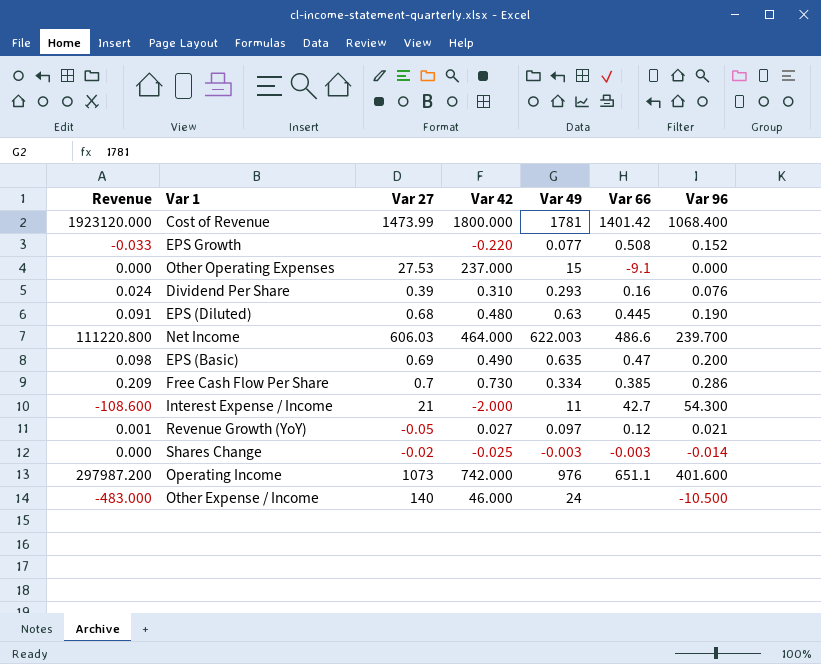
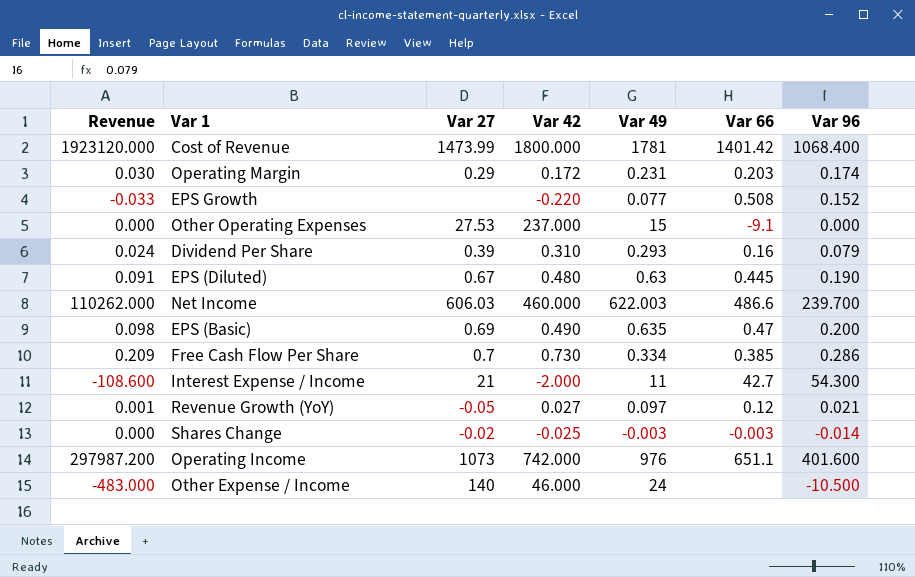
row Operating Margin: none -> 0.030 | 0.29 | 0.172 | 0.231 | 0.203 | 0.174
Dividend Per Share | Var 96: 0.076 -> 0.079
EPS (Diluted) | Var 27: 0.68 -> 0.67
Net Income | Revenue: 111220.800 -> 110262.000
Net Income | Var 42: 464.000 -> 460.000

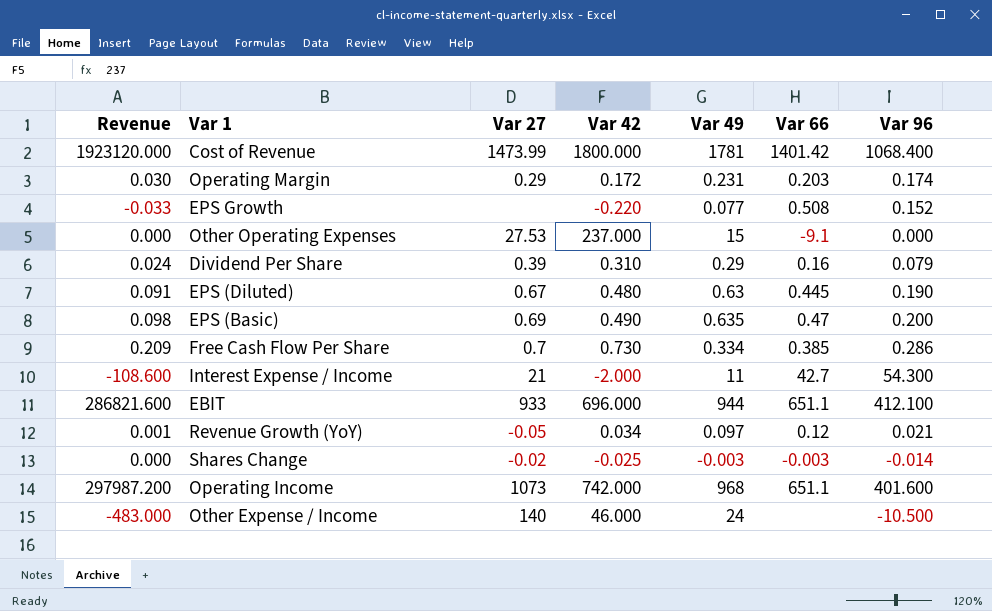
row Net Income: 110262.000 | 606.03 | 460.000 | 622.003 | 486.6 | 239.700 -> none
Dividend Per Share | Var 49: 0.293 -> 0.29
row EBIT: none -> 286821.600 | 933 | 696.000 | 944 | 651.1 | 412.100
Revenue Growth (YoY) | Var 42: 0.027 -> 0.034
Operating Income | Var 49: 976 -> 968

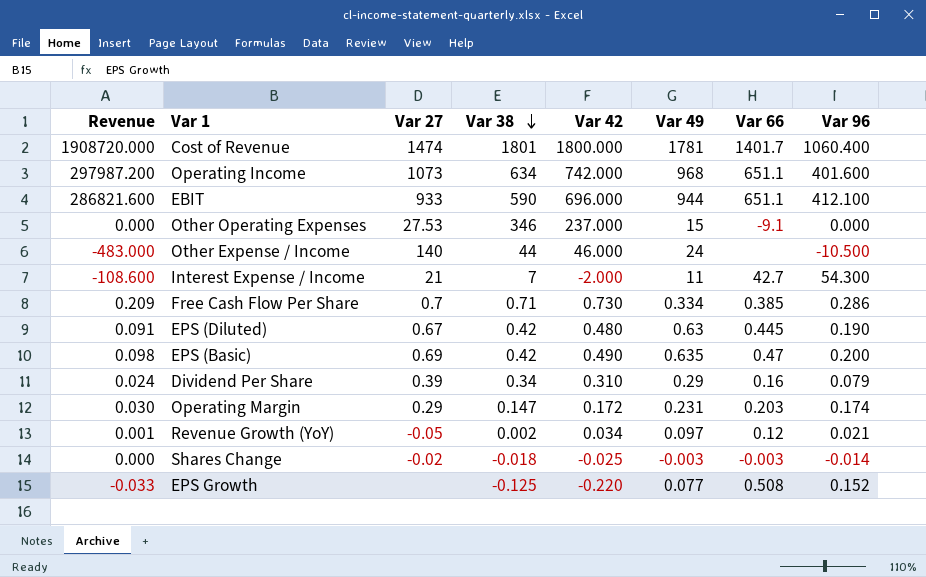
row order: none -> Var 38 descending
column Var 38 | position: none -> 4
Cost of Revenue | Revenue: 1923120.000 -> 1908720.000
Cost of Revenue | Var 27: 1473.99 -> 1474
Cost of Revenue | Var 66: 1401.42 -> 1401.7
Cost of Revenue | Var 96: 1068.400 -> 1060.400

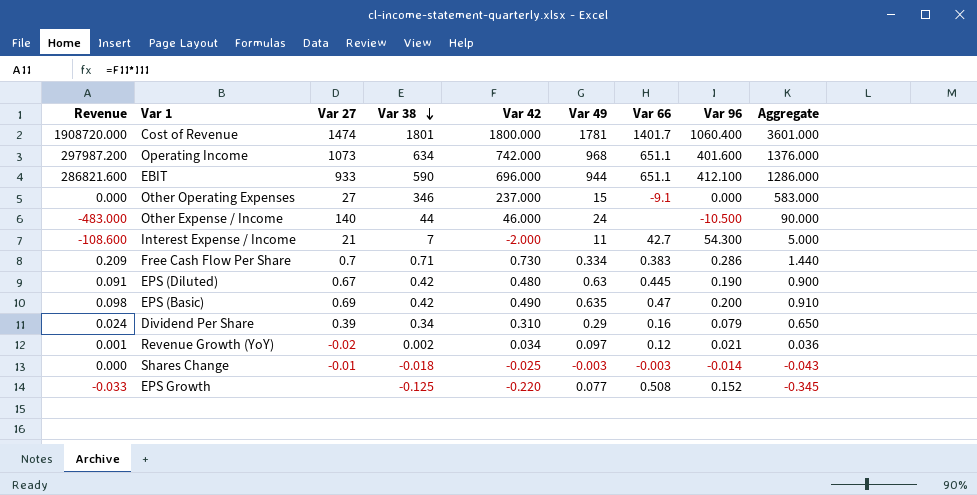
column Aggregate | formula: none -> [Var 38] + [Var 42]
row Operating Margin: 0.030 | 0.29 | 0.147 | 0.172 | 0.231 | 0.203 | 0.174 -> none
Other Operating Expenses | Var 27: 27.53 -> 27
Free Cash Flow Per Share | Var 66: 0.385 -> 0.383
Revenue Growth (YoY) | Var 27: -0.05 -> -0.02
Shares Change | Var 27: -0.02 -> -0.01

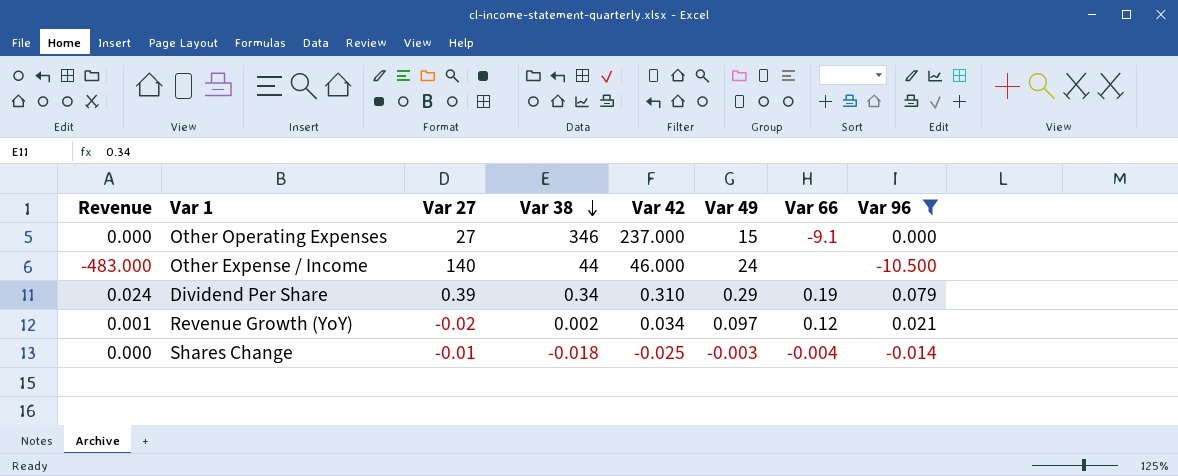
filter: none -> Var 96 <= 0.079
column Aggregate | formula: [Var 38] + [Var 42] -> none
Dividend Per Share | Var 66: 0.16 -> 0.19
Shares Change | Var 66: -0.003 -> -0.004

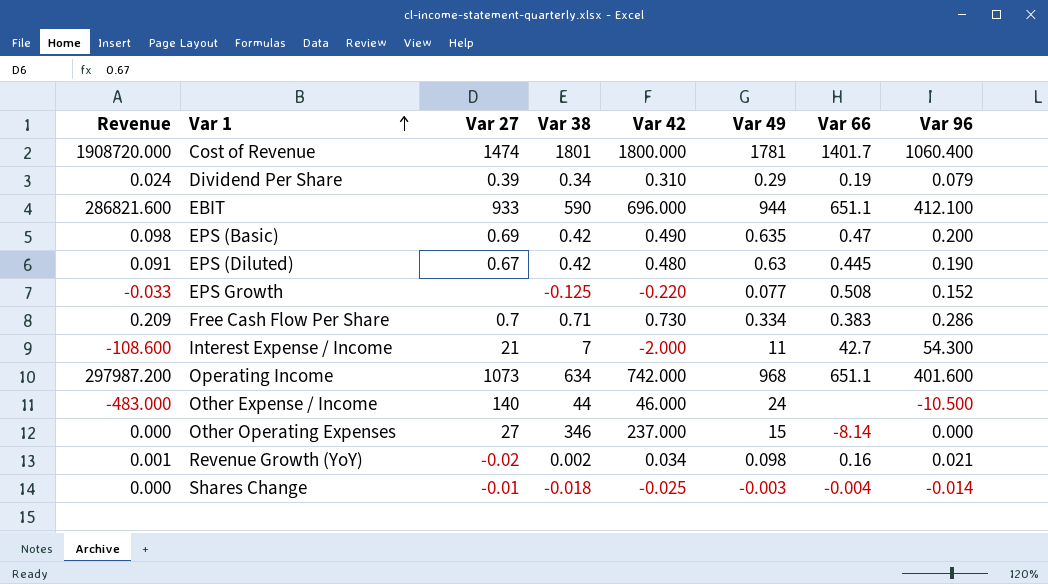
filter: Var 96 <= 0.079 -> none
row order: Var 38 descending -> Var 1 ascending
Other Operating Expenses | Var 66: -9.1 -> -8.14
Revenue Growth (YoY) | Var 49: 0.097 -> 0.098
Revenue Growth (YoY) | Var 66: 0.12 -> 0.16

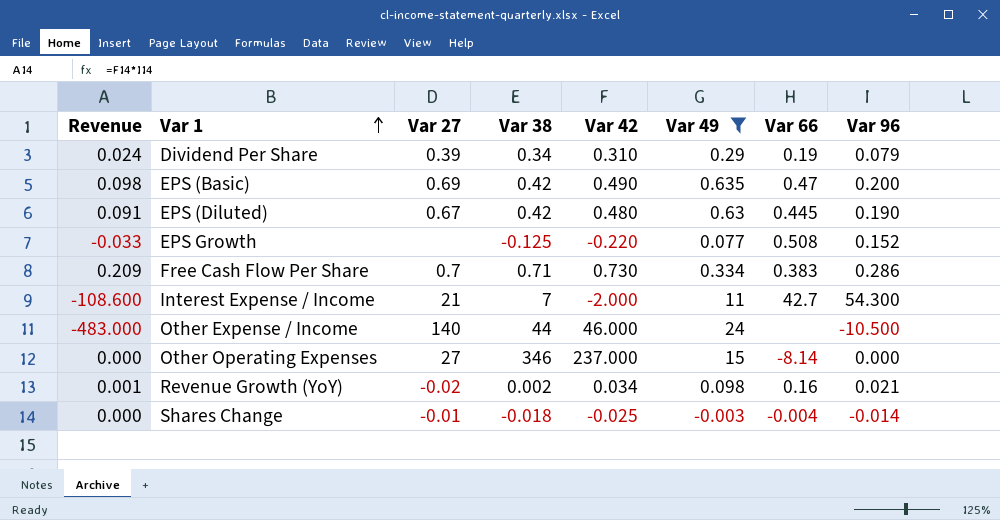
filter: none -> Var 49 <= 24

